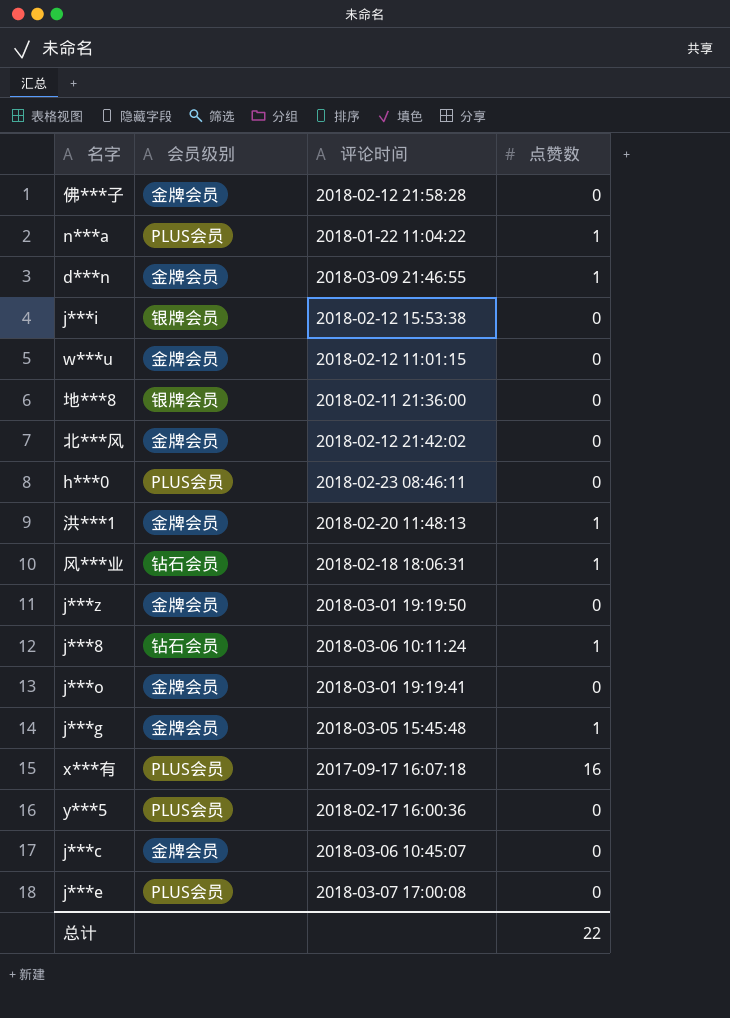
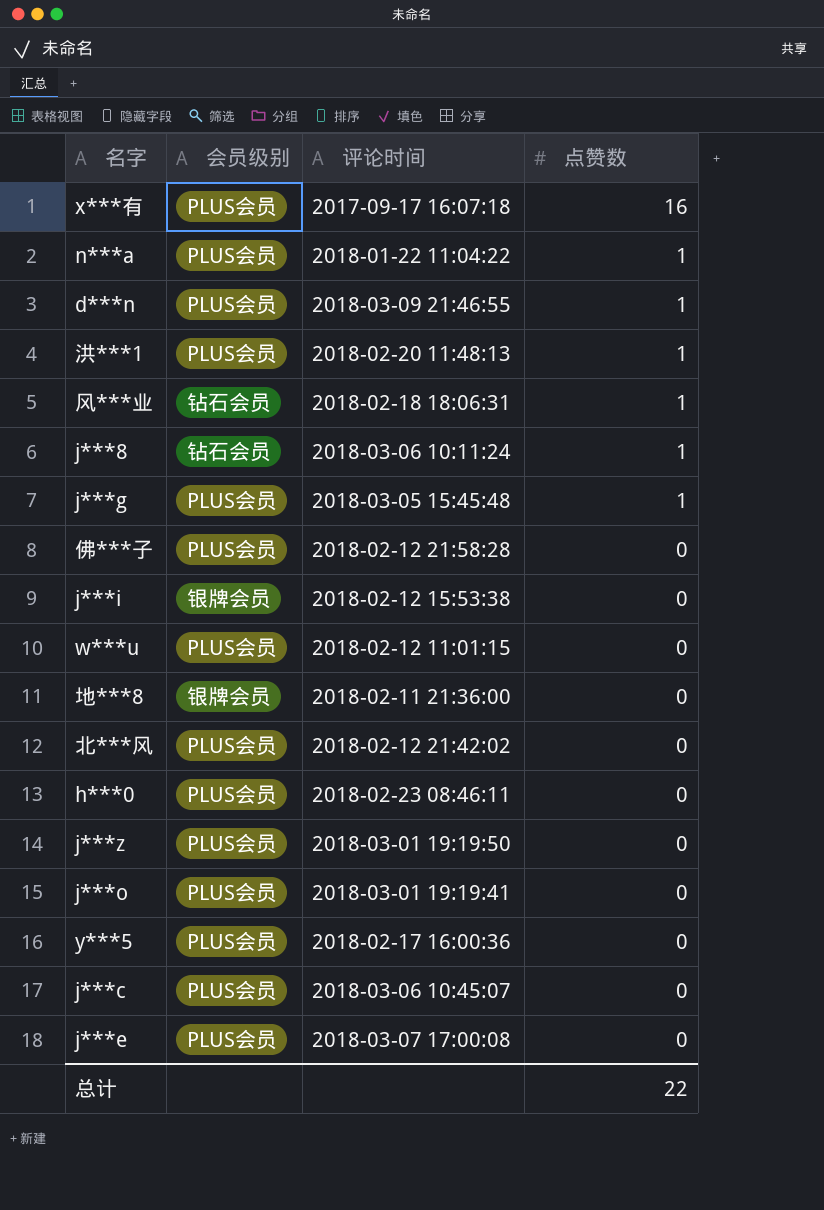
row order: none -> 点赞数 descending
d***n | 会员级别: 金牌会员 -> PLUS会员
洪***1 | 会员级别: 金牌会员 -> PLUS会员
j***g | 会员级别: 金牌会员 -> PLUS会员
佛***子 | 会员级别: 金牌会员 -> PLUS会员
w***u | 会员级别: 金牌会员 -> PLUS会员
北***风 | 会员级别: 金牌会员 -> PLUS会员
j***z | 会员级别: 金牌会员 -> PLUS会员
j***o | 会员级别: 金牌会员 -> PLUS会员
j***c | 会员级别: 金牌会员 -> PLUS会员

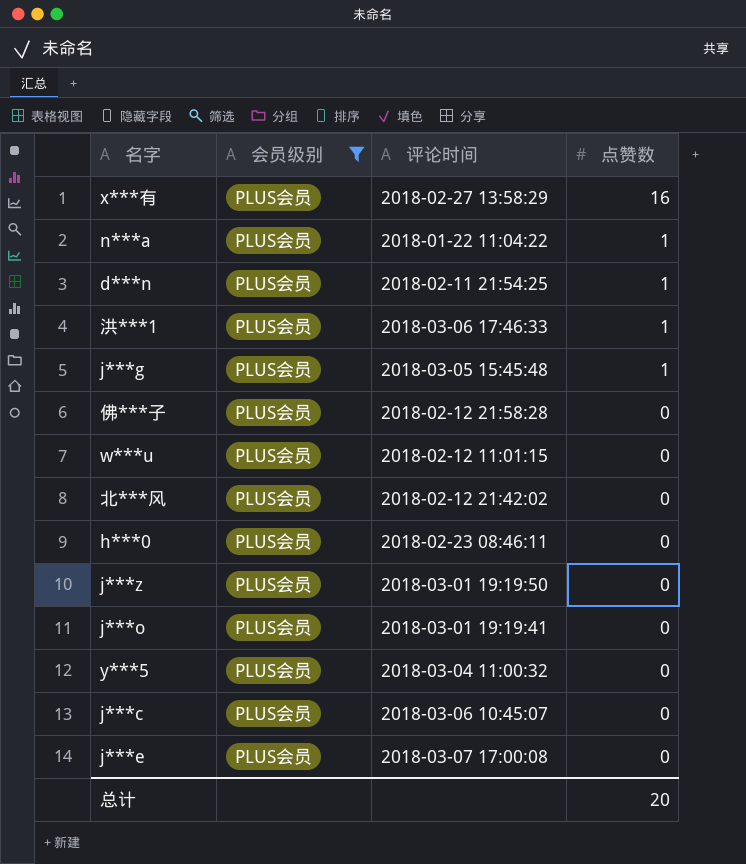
filter: none -> 会员级别 = PLUS会员
x***有 | 评论时间: 2017-09-17 16:07:18 -> 2018-02-27 13:58:29
d***n | 评论时间: 2018-03-09 21:46:55 -> 2018-02-11 21:54:25
洪***1 | 评论时间: 2018-02-20 11:48:13 -> 2018-03-06 17:46:33
y***5 | 评论时间: 2018-02-17 16:00:36 -> 2018-03-04 11:00:32
总计 | 点赞数: 22 -> 20

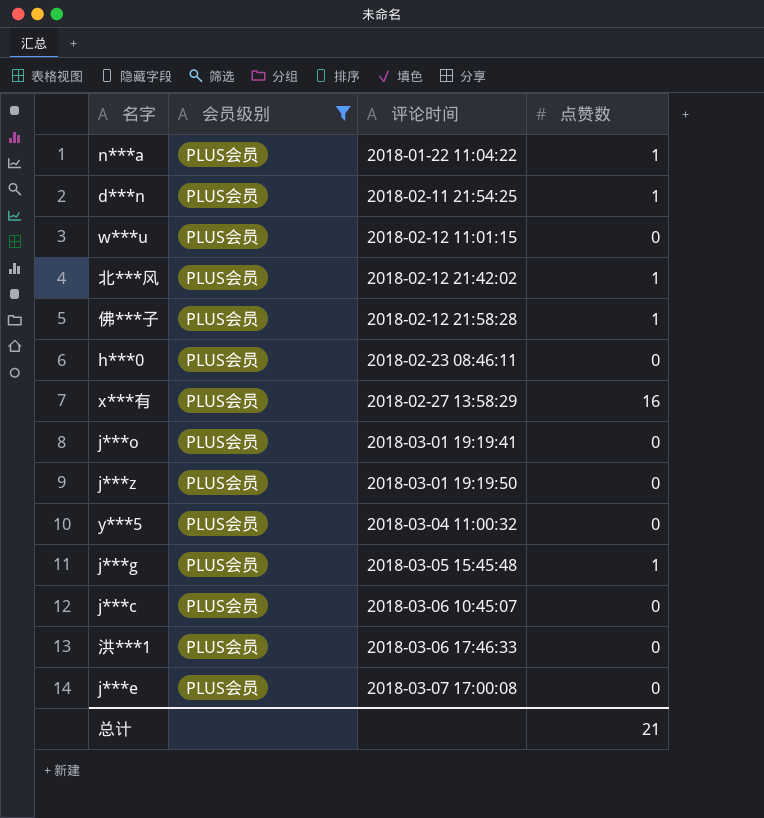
row order: 点赞数 descending -> 评论时间 ascending
北***风 | 点赞数: 0 -> 1
佛***子 | 点赞数: 0 -> 1
洪***1 | 点赞数: 1 -> 0
总计 | 点赞数: 20 -> 21

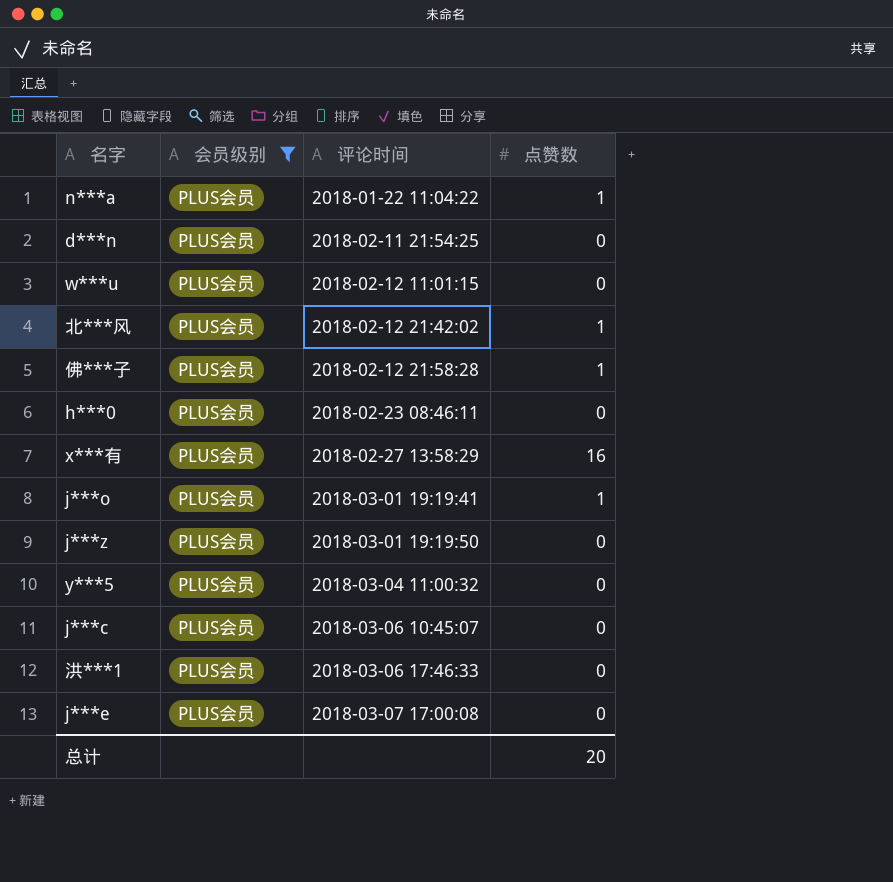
row j***g: PLUS会员 | 2018-03-05 15:45:48 | 1 -> none
d***n | 点赞数: 1 -> 0
j***o | 点赞数: 0 -> 1
总计 | 点赞数: 21 -> 20

